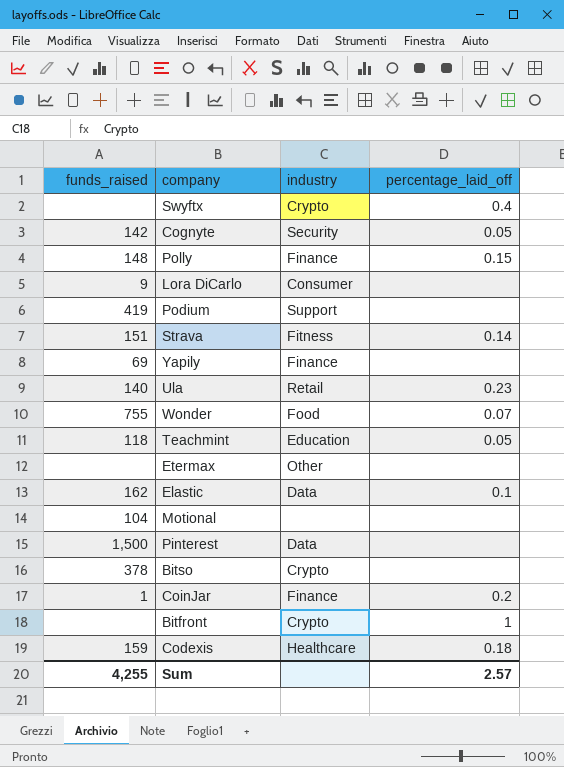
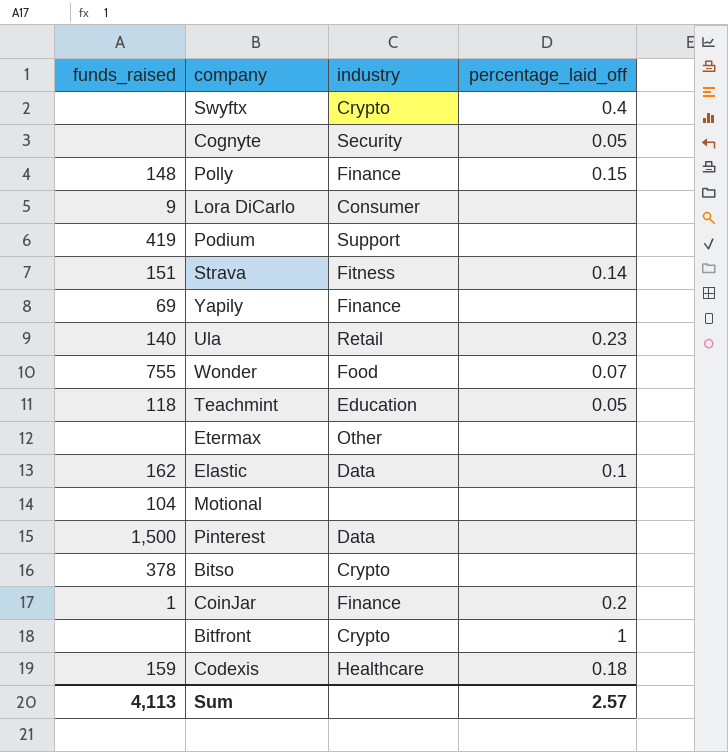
Cognyte | funds_raised: 142 -> none
Sum | funds_raised: 4,255 -> 4,113

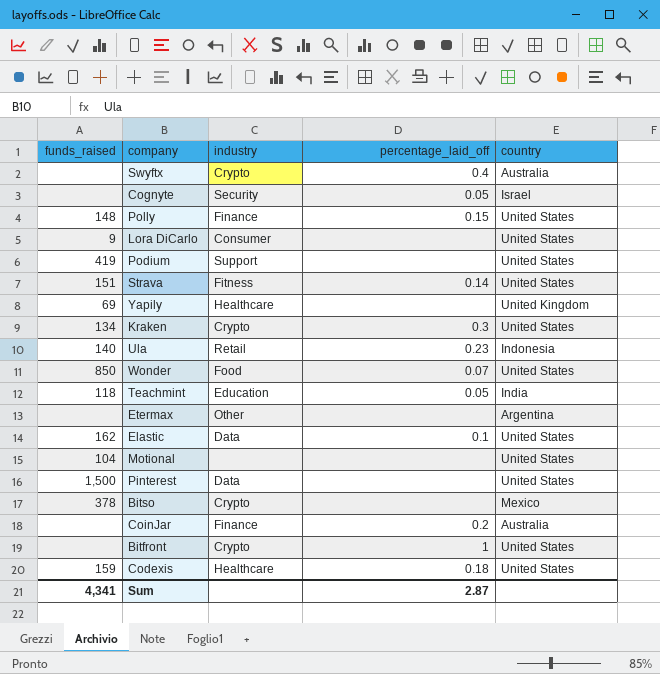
column country | position: none -> 5
Yapily | industry: Finance -> Healthcare
row Kraken: none -> 134 | Crypto | 0.3 | United States
Wonder | funds_raised: 755 -> 850
CoinJar | funds_raised: 1 -> none
Sum | funds_raised: 4,113 -> 4,341
Sum | percentage_laid_off: 2.57 -> 2.87

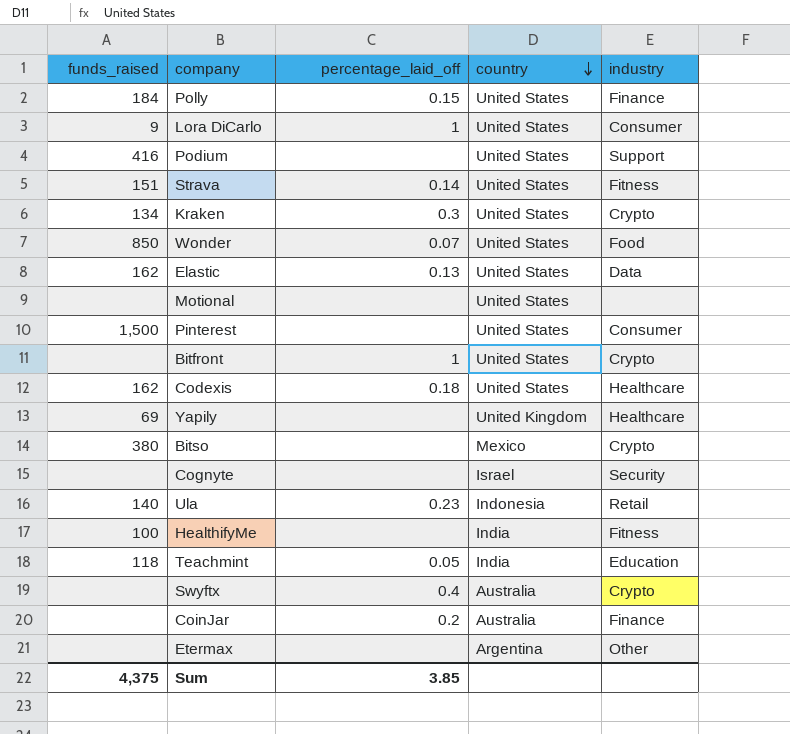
row order: none -> country descending
column industry | position: 3 -> 5
Polly | funds_raised: 148 -> 184
Lora DiCarlo | percentage_laid_off: none -> 1
Podium | funds_raised: 419 -> 416
Elastic | percentage_laid_off: 0.1 -> 0.13
Motional | funds_raised: 104 -> none
Pinterest | industry: Data -> Consumer
Codexis | funds_raised: 159 -> 162
Bitso | funds_raised: 378 -> 380
Cognyte | percentage_laid_off: 0.05 -> none
row HealthifyMe: none -> 100 | none | India | Fitness
Sum | funds_raised: 4,341 -> 4,375
Sum | percentage_laid_off: 2.87 -> 3.85

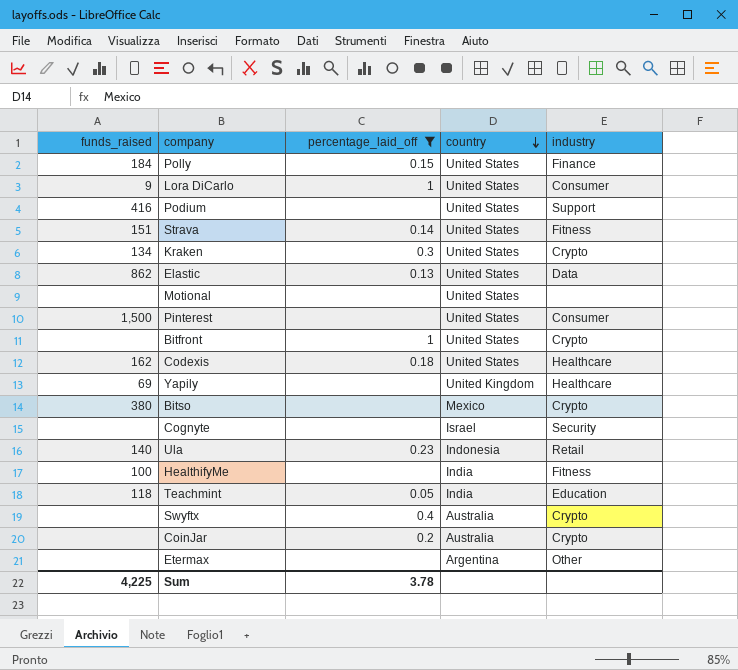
filter: none -> percentage_laid_off != 0.07
Elastic | funds_raised: 162 -> 862
CoinJar | industry: Finance -> Crypto
Sum | funds_raised: 4,375 -> 4,225
Sum | percentage_laid_off: 3.85 -> 3.78

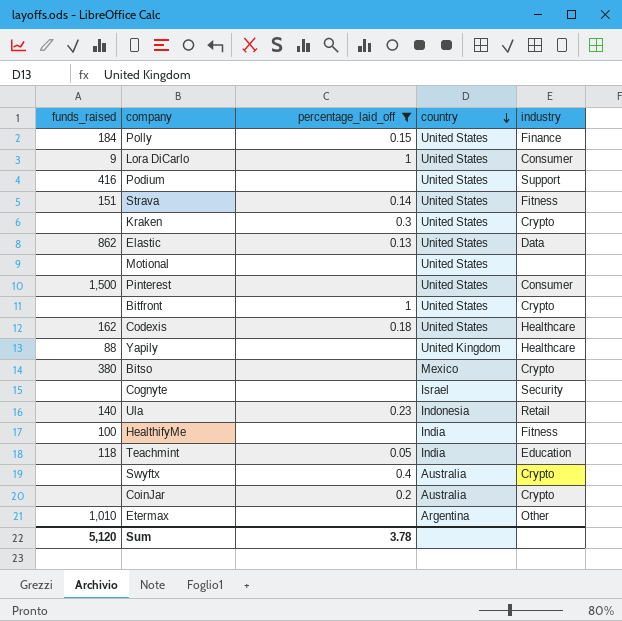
Kraken | funds_raised: 134 -> none
Yapily | funds_raised: 69 -> 88
Etermax | funds_raised: none -> 1,010
Sum | funds_raised: 4,225 -> 5,120

